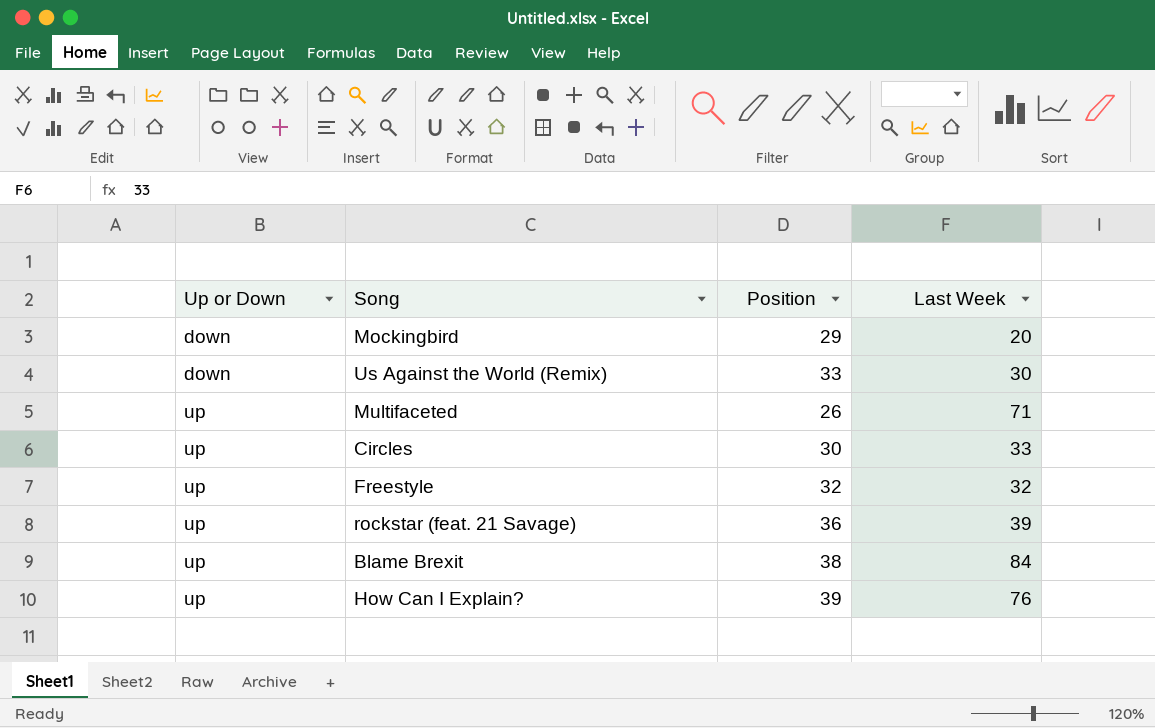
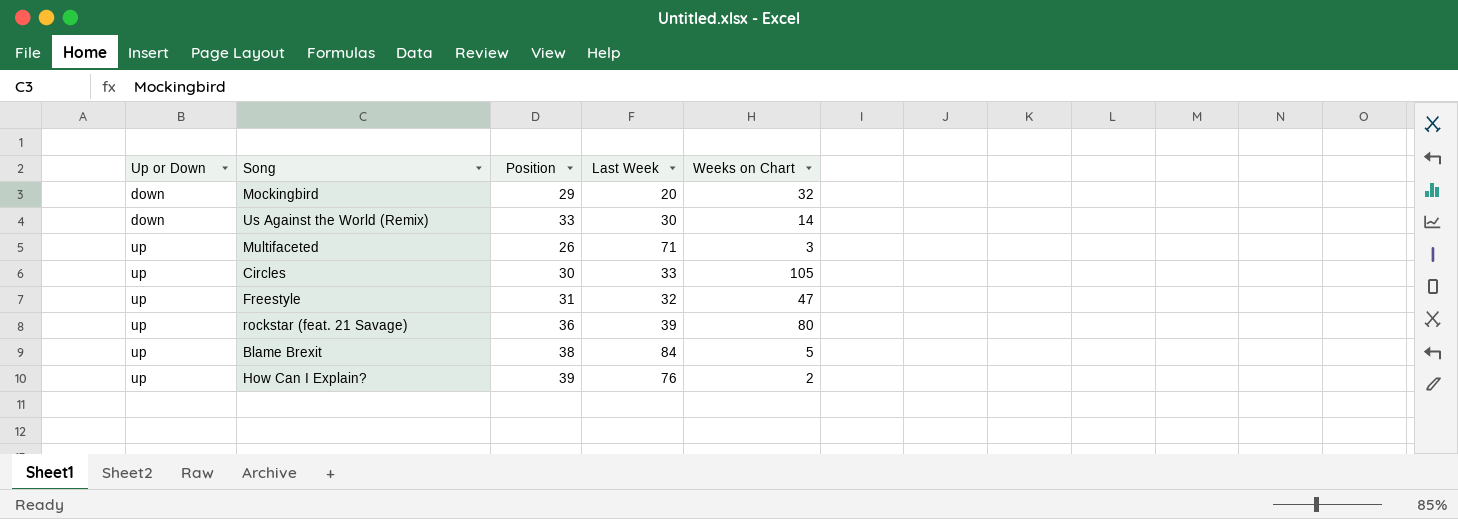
column Weeks on Chart | position: none -> 5
Freestyle | Position: 32 -> 31

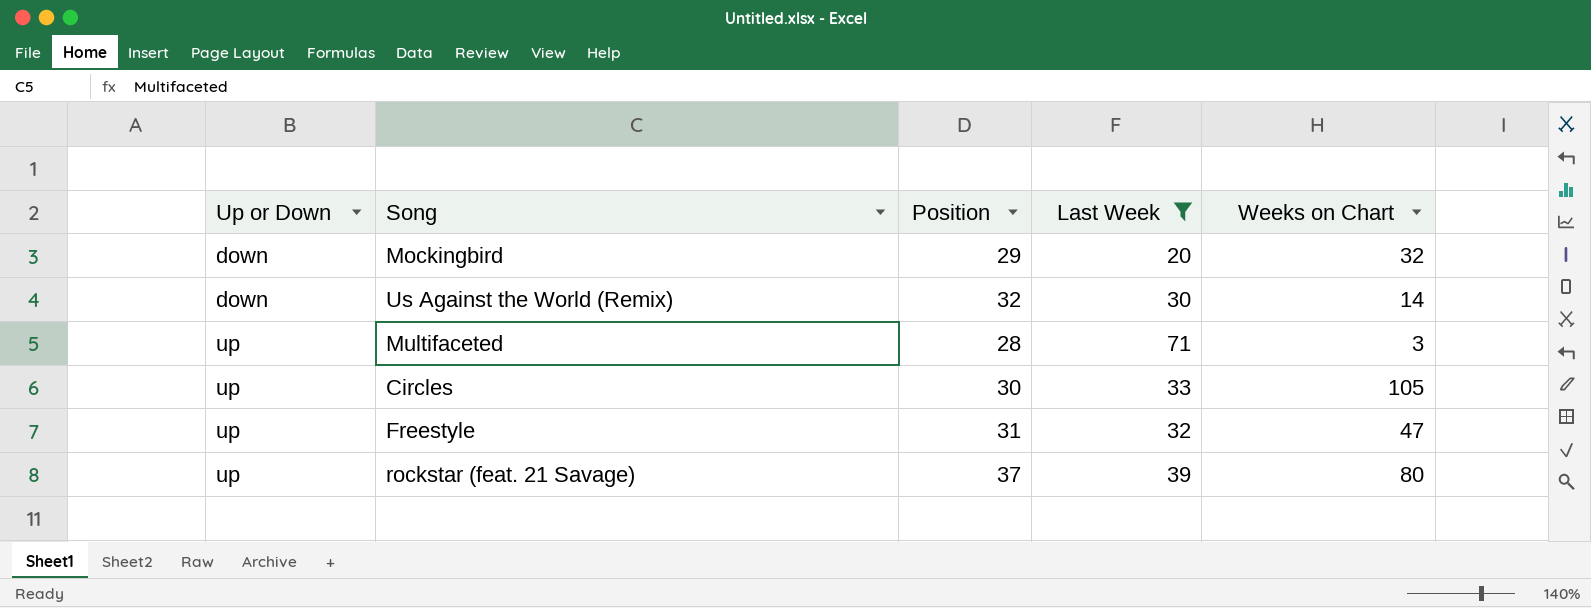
filter: none -> Last Week <= 71
Us Against the World (Remix) | Position: 33 -> 32
Multifaceted | Position: 26 -> 28
rockstar (feat. 21 Savage) | Position: 36 -> 37

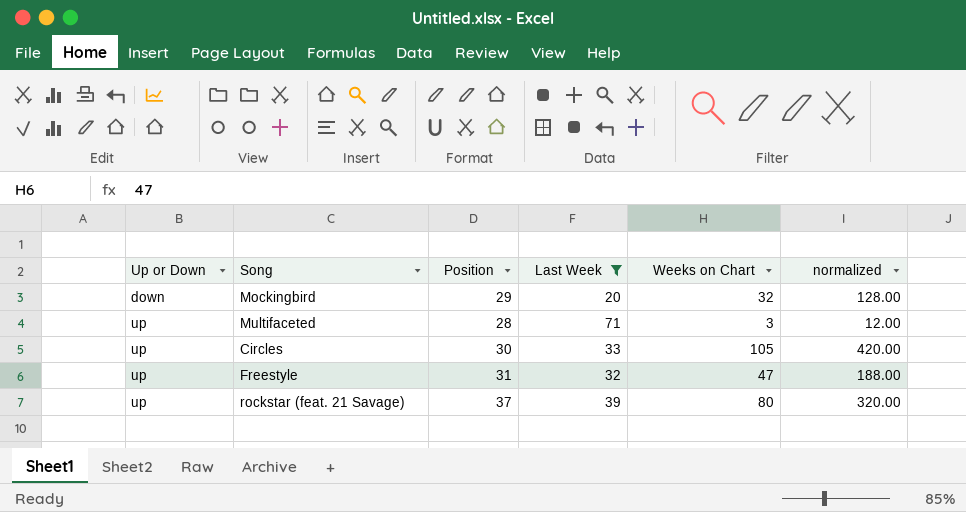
column normalized | formula: none -> [Weeks on Chart] * 4
row Us Against the World (Remix): down | 32 | 30 | 14 -> none

